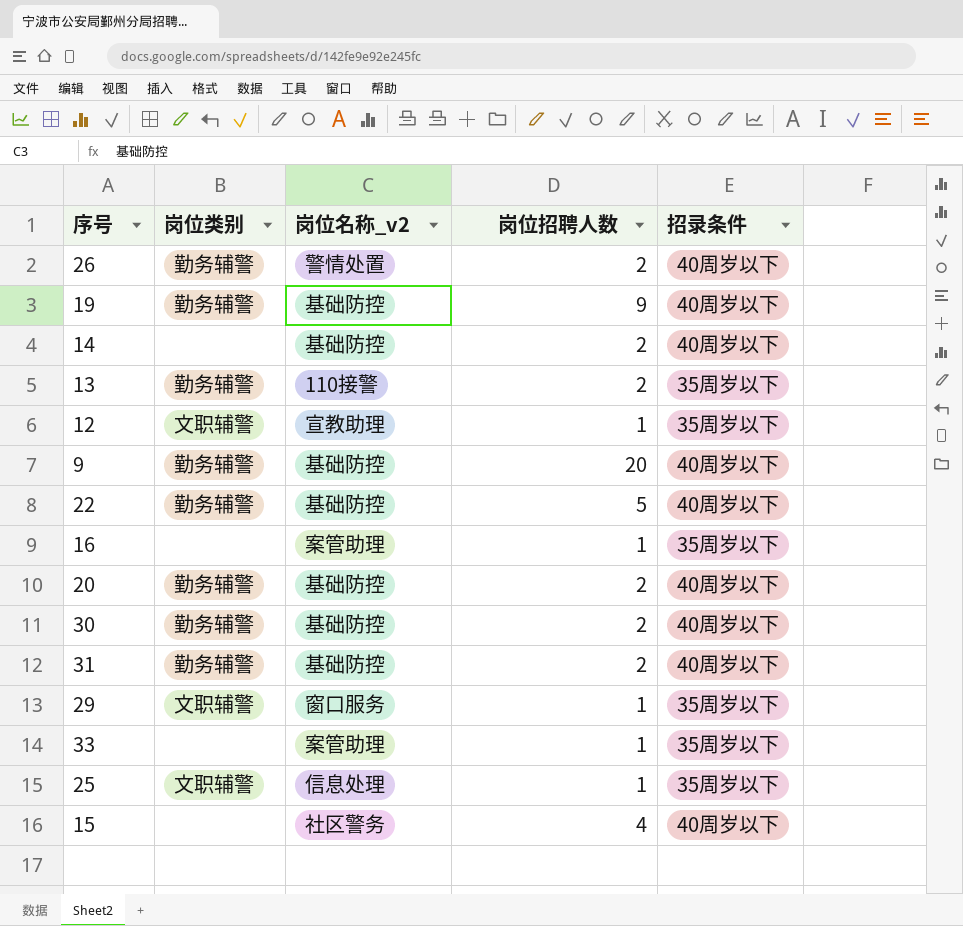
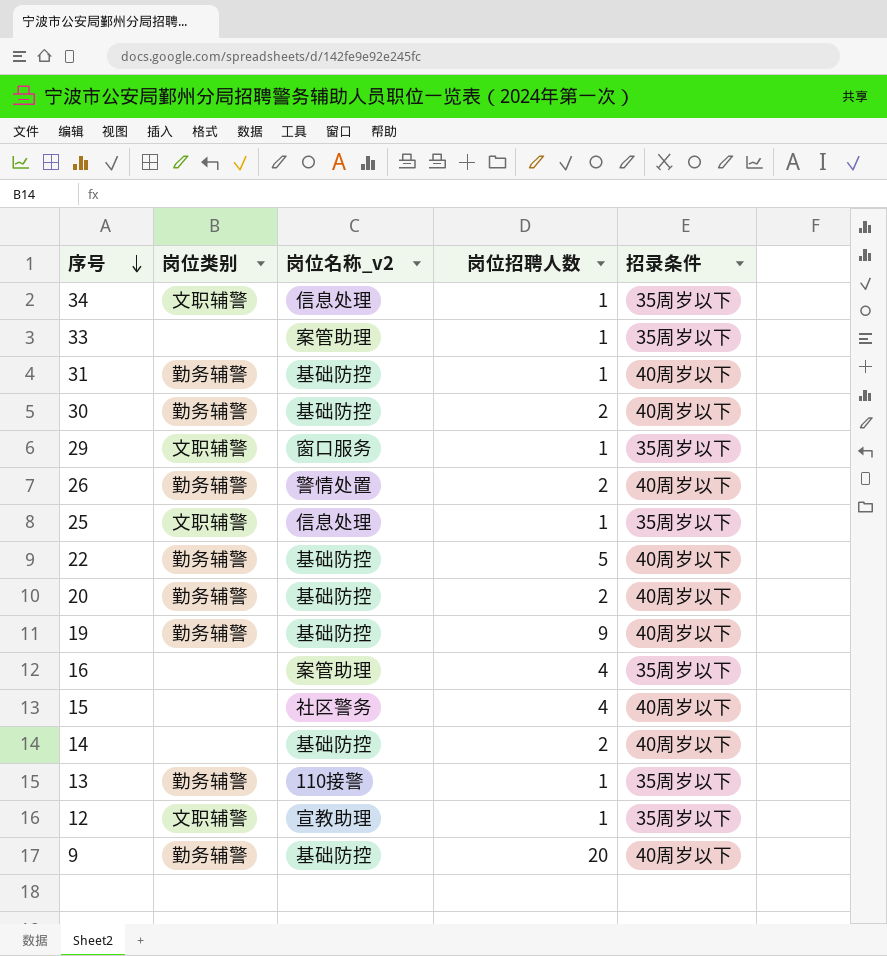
row order: none -> 序号 descending
row 34: none -> 文职辅警 | 信息处理 | 1 | 35周岁以下
31 | 岗位招聘人数: 2 -> 1
16 | 岗位招聘人数: 1 -> 4
13 | 岗位招聘人数: 2 -> 1

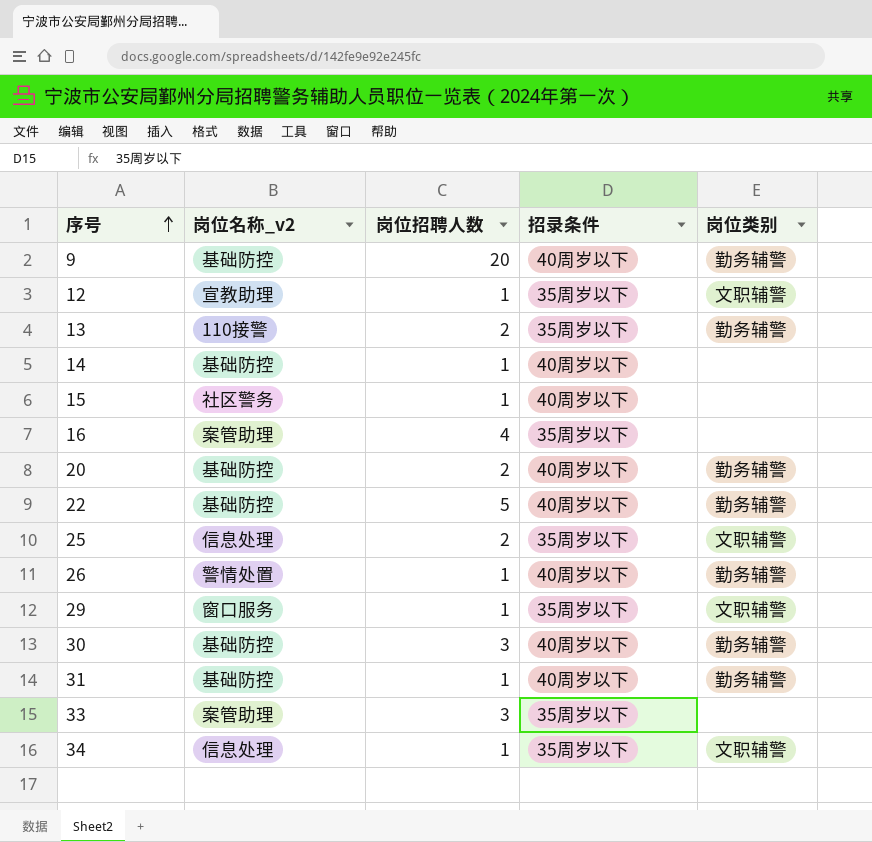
row order: 序号 descending -> 序号 ascending
column 岗位类别 | position: 2 -> 5
row 19: 勤务辅警 | 基础防控 | 9 | 40周岁以下 -> none
13 | 岗位招聘人数: 1 -> 2
14 | 岗位招聘人数: 2 -> 1
15 | 岗位招聘人数: 4 -> 1
25 | 岗位招聘人数: 1 -> 2
26 | 岗位招聘人数: 2 -> 1
30 | 岗位招聘人数: 2 -> 3
33 | 岗位招聘人数: 1 -> 3

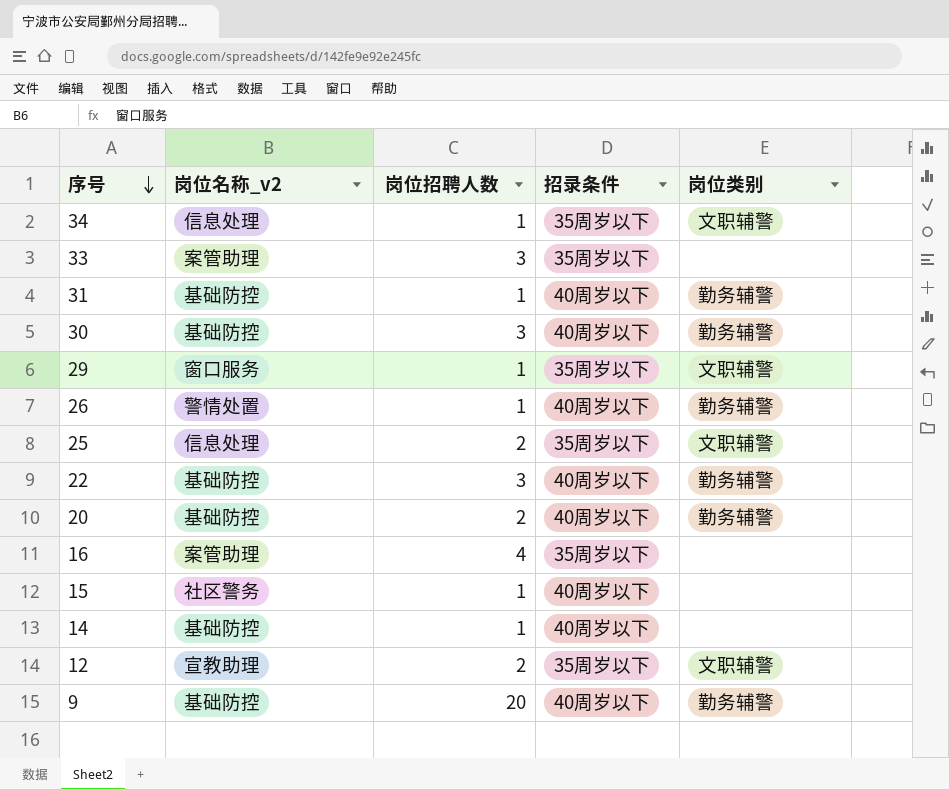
row order: 序号 ascending -> 序号 descending
row 13: 110接警 | 2 | 35周岁以下 | 勤务辅警 -> none
22 | 岗位招聘人数: 5 -> 3
12 | 岗位招聘人数: 1 -> 2

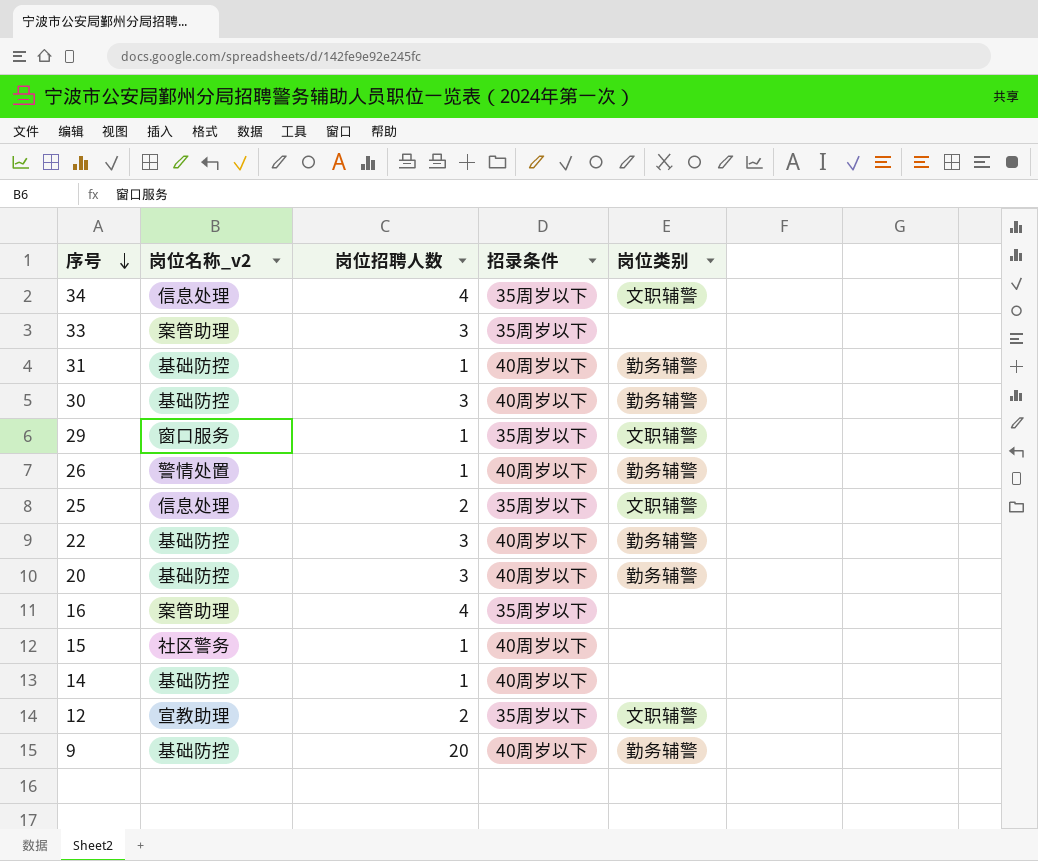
34 | 岗位招聘人数: 1 -> 4
20 | 岗位招聘人数: 2 -> 3

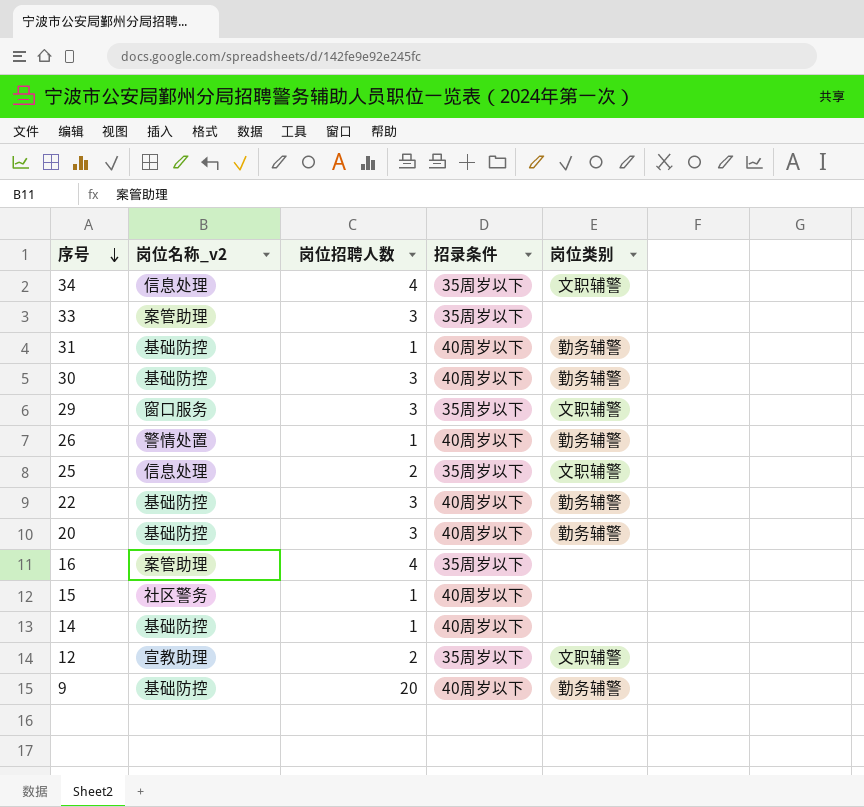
29 | 岗位招聘人数: 1 -> 3

